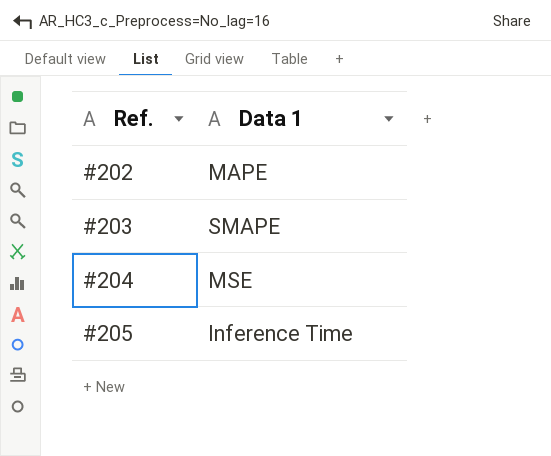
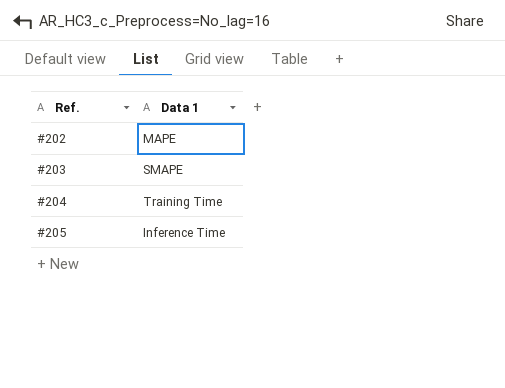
#204 | Data 1: MSE -> Training Time

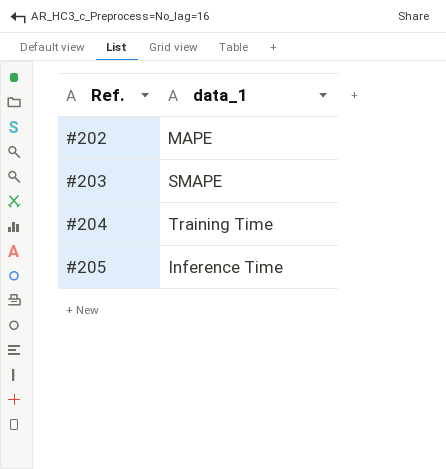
column name: Data 1 -> data_1

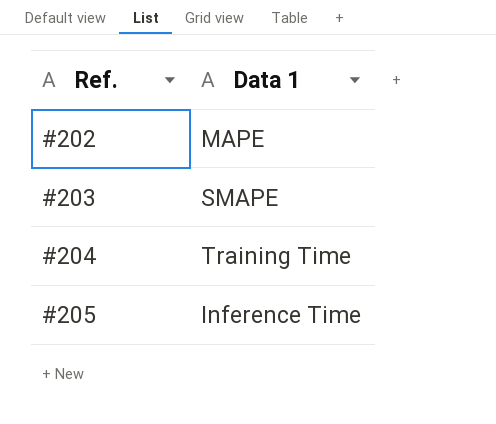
column name: data_1 -> Data 1

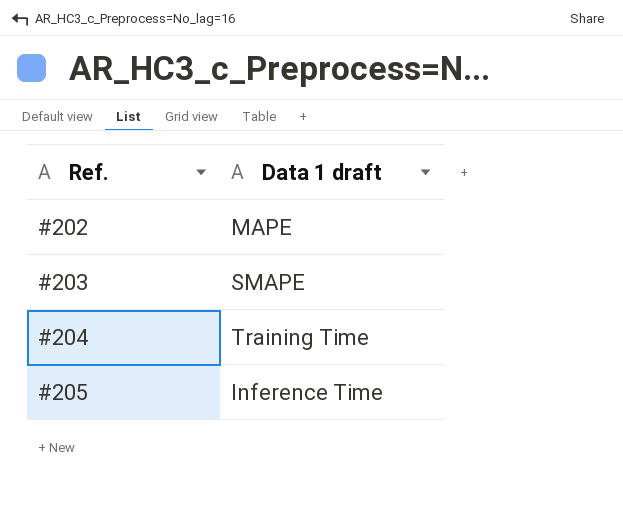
column name: Data 1 -> Data 1 draft

